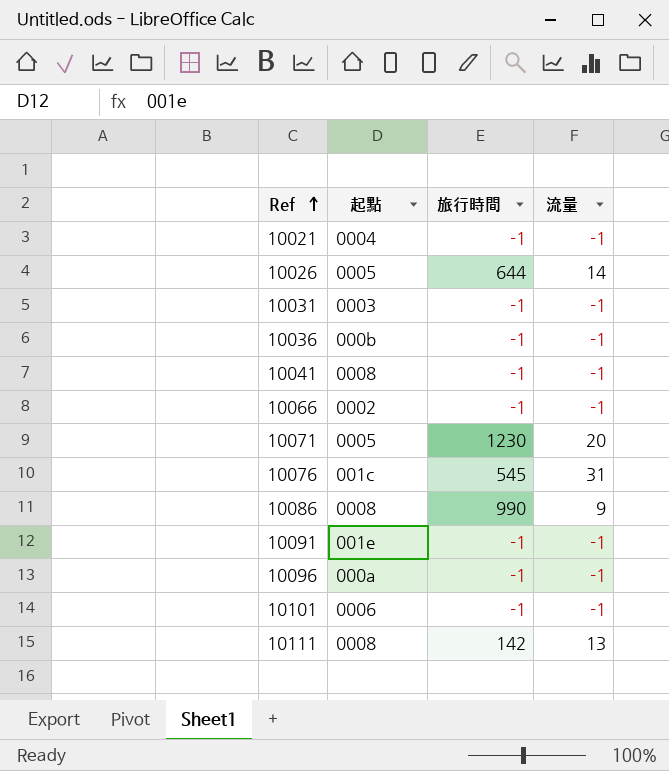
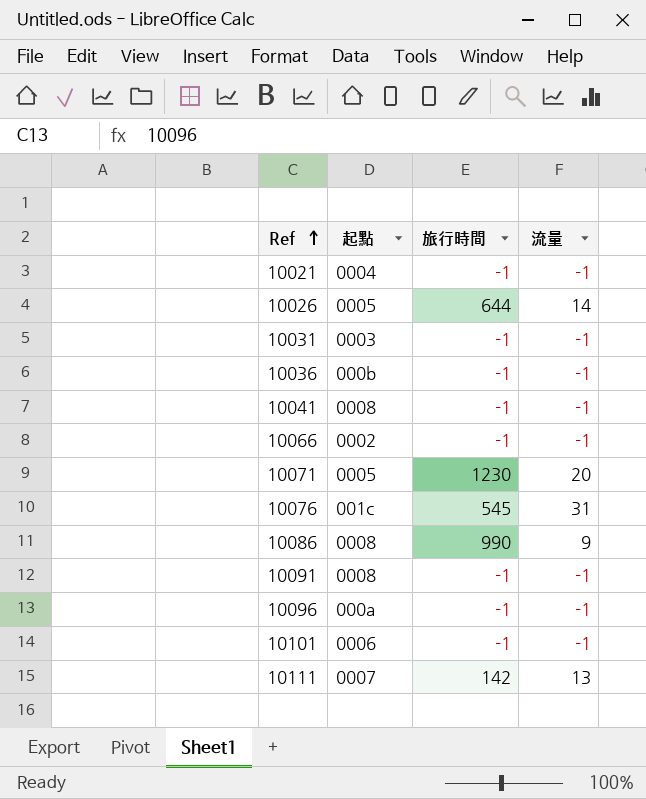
10091 | 起點: 001e -> 0008
10111 | 起點: 0008 -> 0007

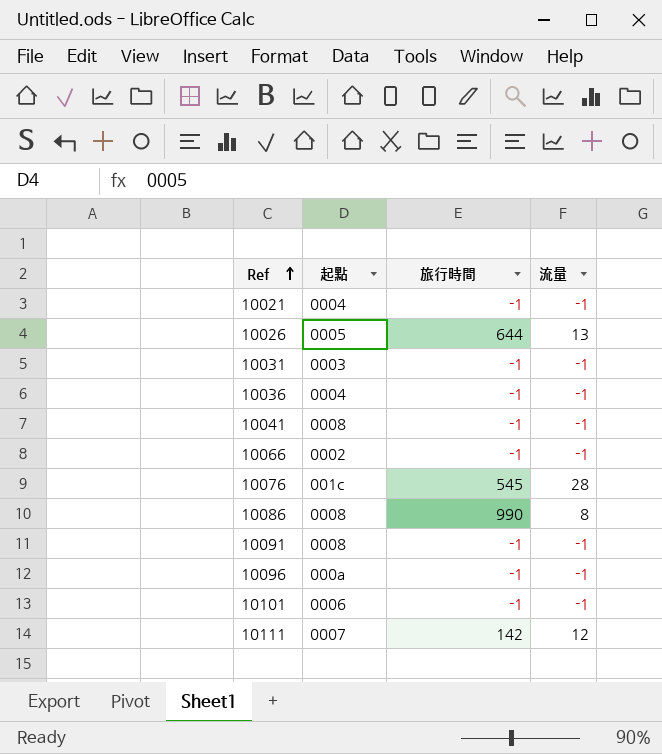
row 10071: 0005 | 1230 | 20 -> none
10026 | 流量: 14 -> 13
10036 | 起點: 000b -> 0004
10076 | 流量: 31 -> 28
10086 | 流量: 9 -> 8
10111 | 流量: 13 -> 12

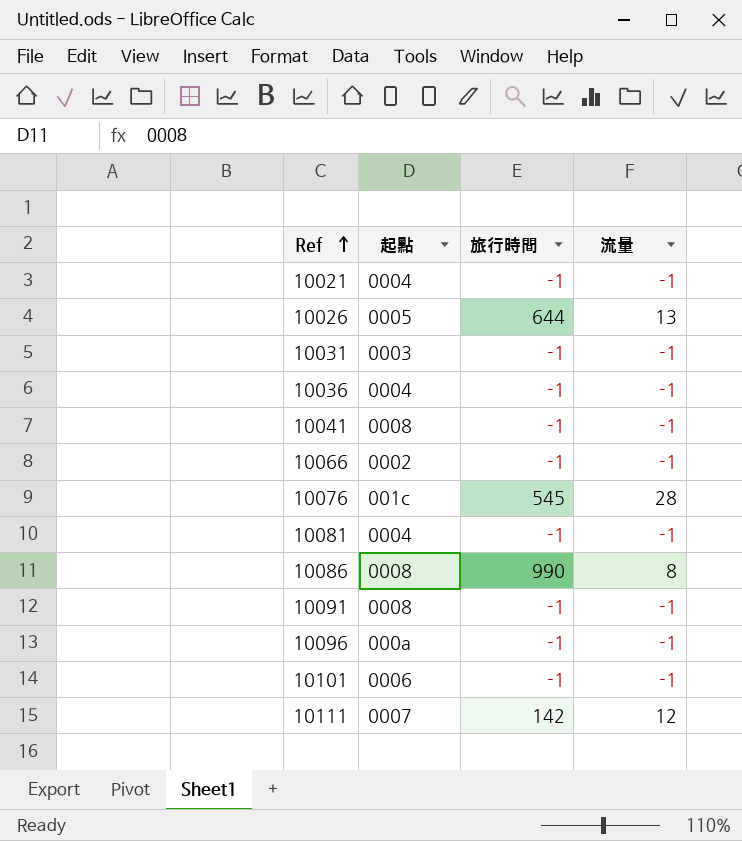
row 10081: none -> 0004 | -1 | -1

